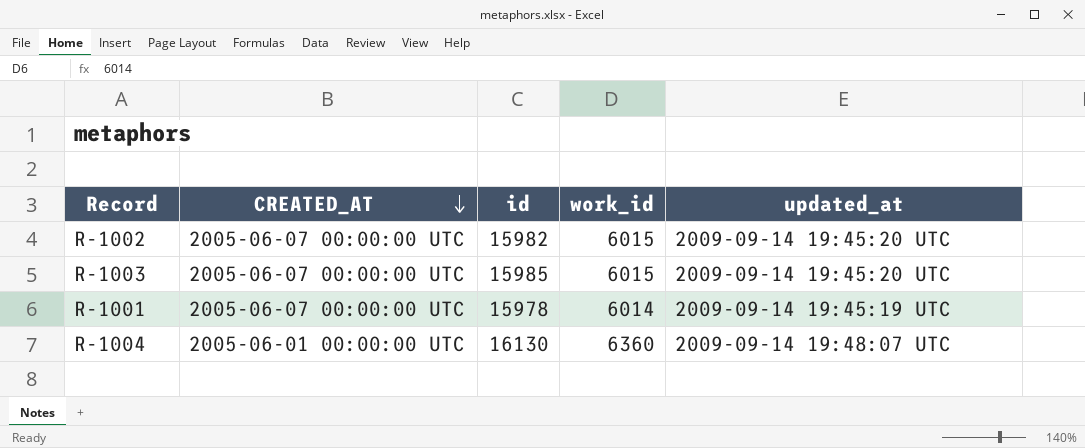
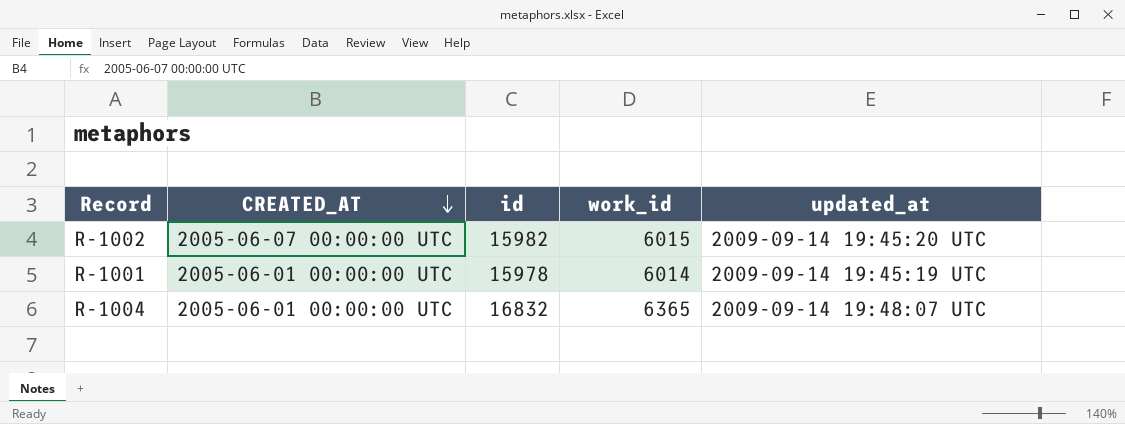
row R-1003: 2005-06-07 00:00:00 UTC | 15985 | 6015 | 2009-09-14 19:45:20 UTC -> none
R-1001 | CREATED_AT: 2005-06-07 00:00:00 UTC -> 2005-06-01 00:00:00 UTC
R-1004 | id: 16130 -> 16832
R-1004 | work_id: 6360 -> 6365

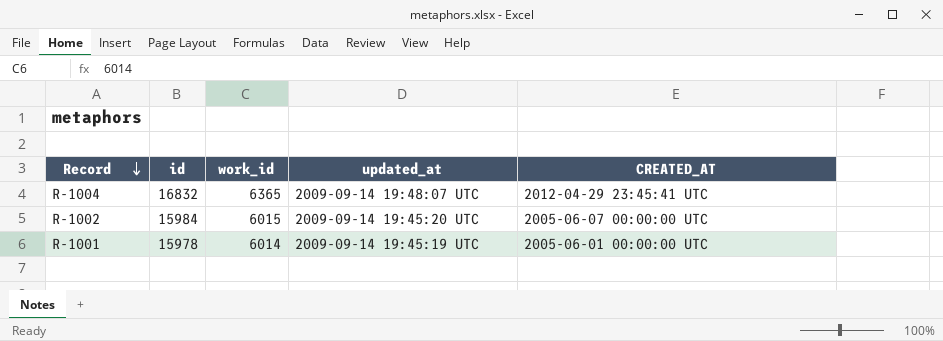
row order: CREATED_AT descending -> Record descending
column CREATED_AT | position: 2 -> 5
R-1004 | CREATED_AT: 2005-06-01 00:00:00 UTC -> 2012-04-29 23:45:41 UTC
R-1002 | id: 15982 -> 15984

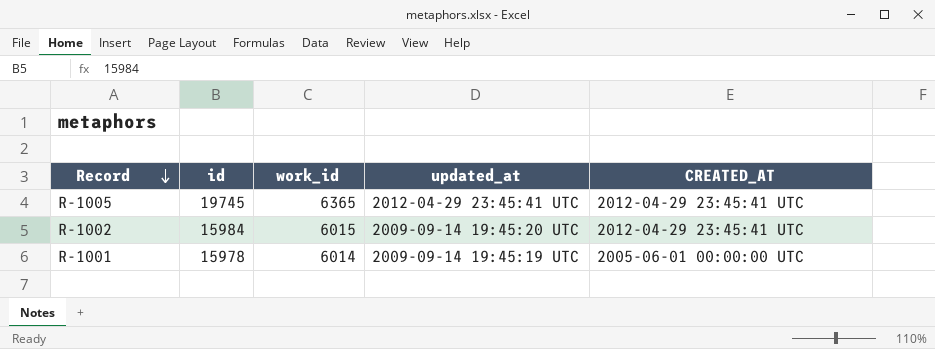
row R-1004: 16832 | 6365 | 2009-09-14 19:48:07 UTC | 2012-04-29 23:45:41 UTC -> none
row R-1005: none -> 19745 | 6365 | 2012-04-29 23:45:41 UTC | 2012-04-29 23:45:41 UTC
R-1002 | CREATED_AT: 2005-06-07 00:00:00 UTC -> 2012-04-29 23:45:41 UTC

